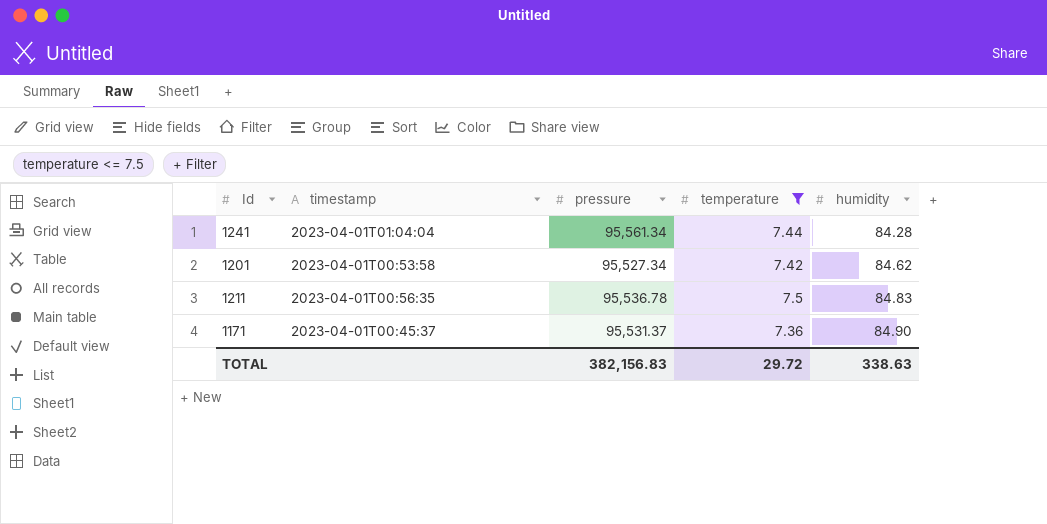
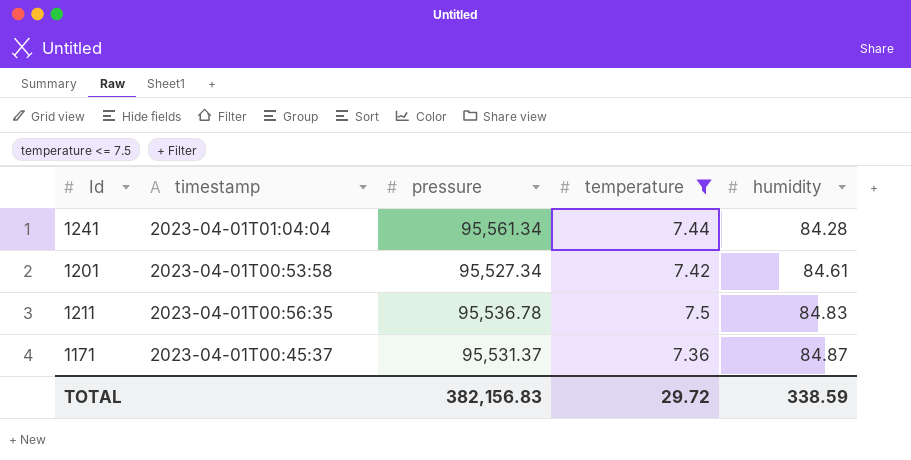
1201 | humidity: 84.62 -> 84.61
1171 | humidity: 84.90 -> 84.87
TOTAL | humidity: 338.63 -> 338.59

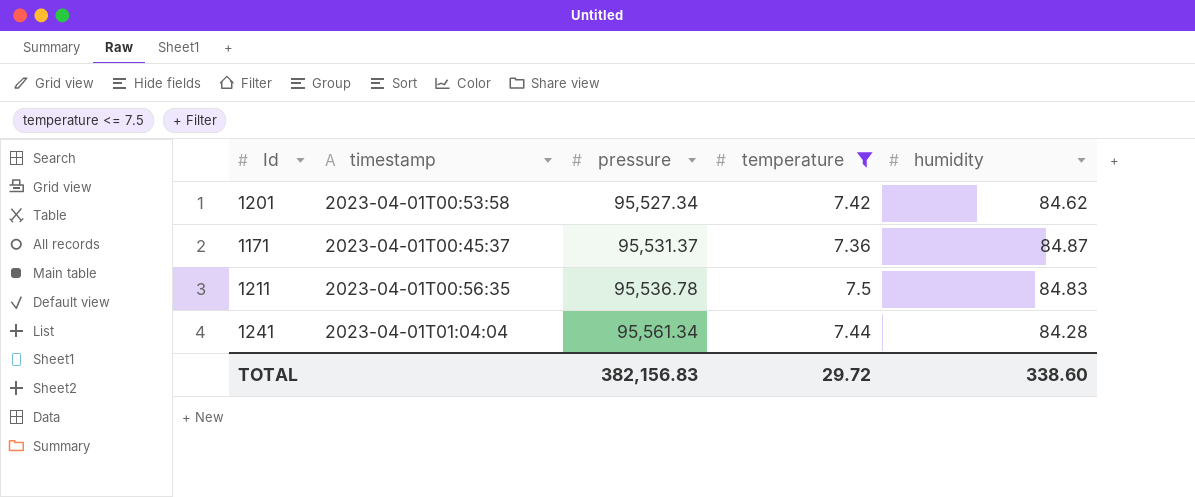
row order: humidity ascending -> pressure ascending
1201 | humidity: 84.61 -> 84.62
TOTAL | humidity: 338.59 -> 338.60

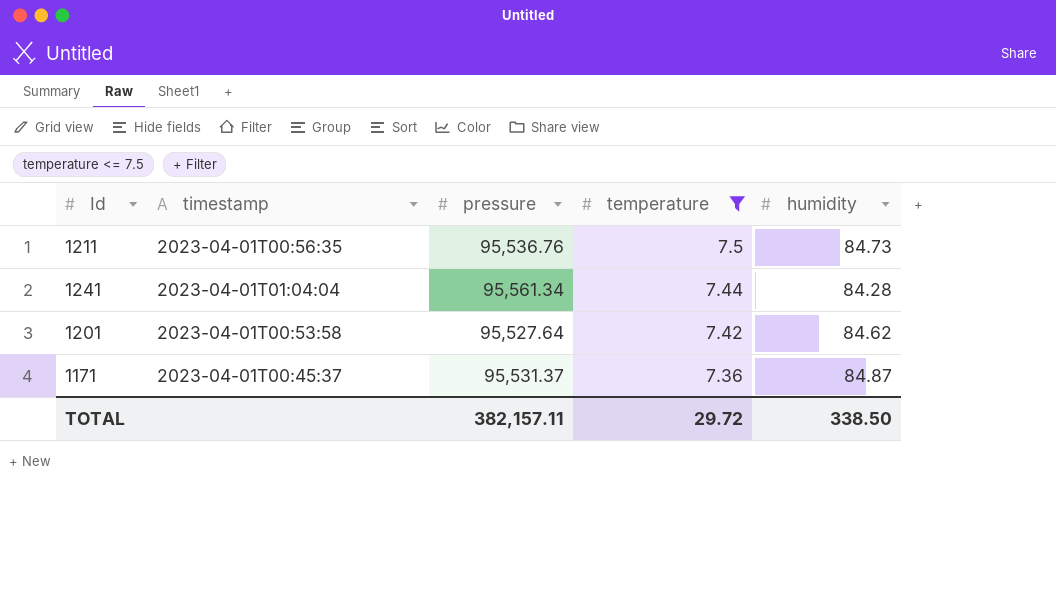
row order: pressure ascending -> temperature descending
1211 | pressure: 95,536.78 -> 95,536.76
1211 | humidity: 84.83 -> 84.73
1201 | pressure: 95,527.34 -> 95,527.64
TOTAL | pressure: 382,156.83 -> 382,157.11
TOTAL | humidity: 338.60 -> 338.50

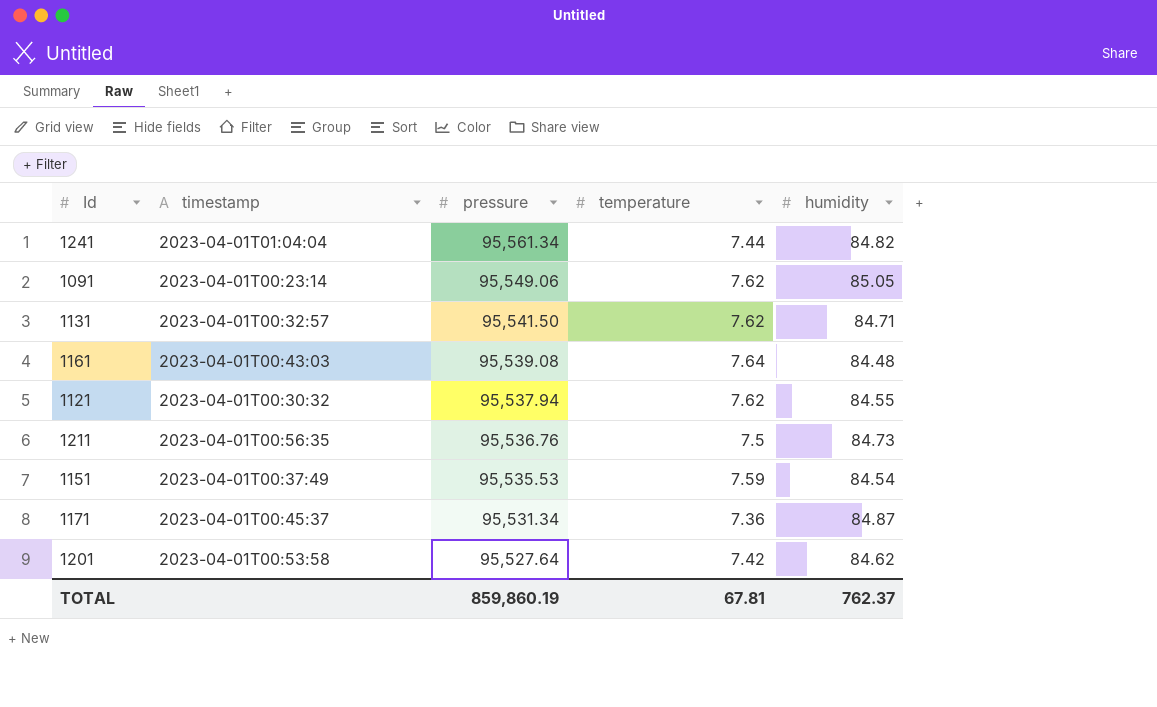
filter: temperature <= 7.5 -> none
row order: temperature descending -> pressure descending
1241 | humidity: 84.28 -> 84.82
1171 | pressure: 95,531.37 -> 95,531.34
TOTAL | pressure: 382,157.11 -> 859,860.19
TOTAL | temperature: 29.72 -> 67.81
TOTAL | humidity: 338.50 -> 762.37

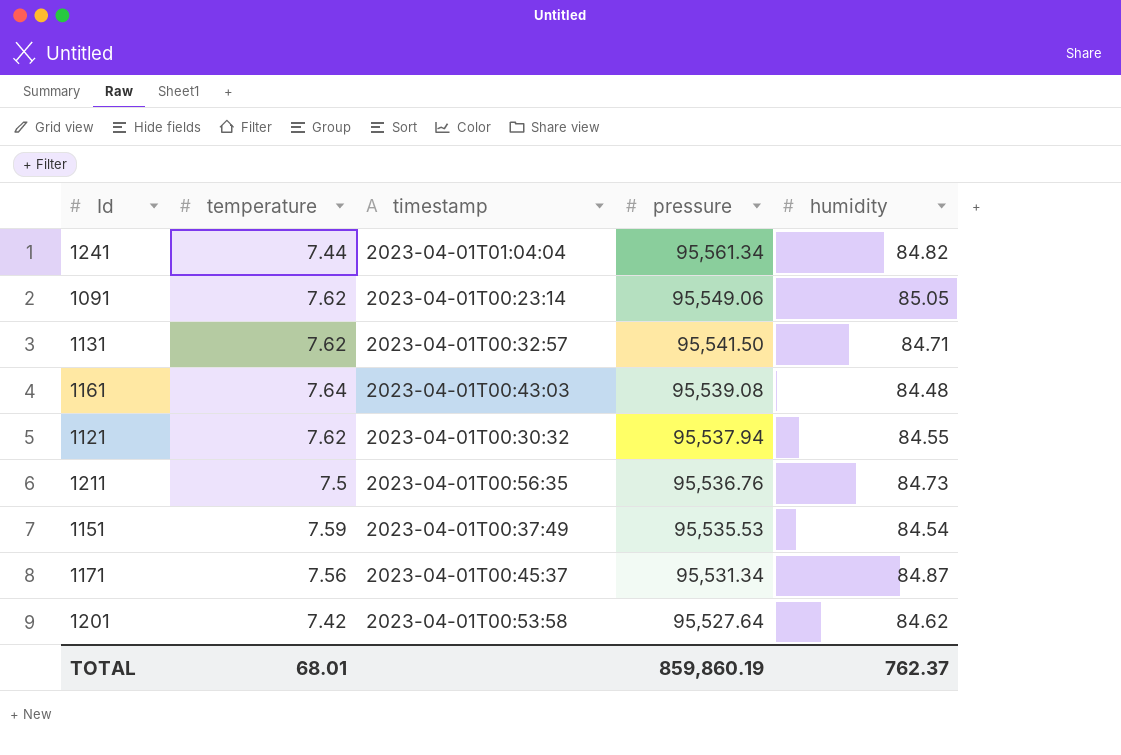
column temperature | position: 4 -> 2
1171 | temperature: 7.36 -> 7.56
TOTAL | temperature: 67.81 -> 68.01

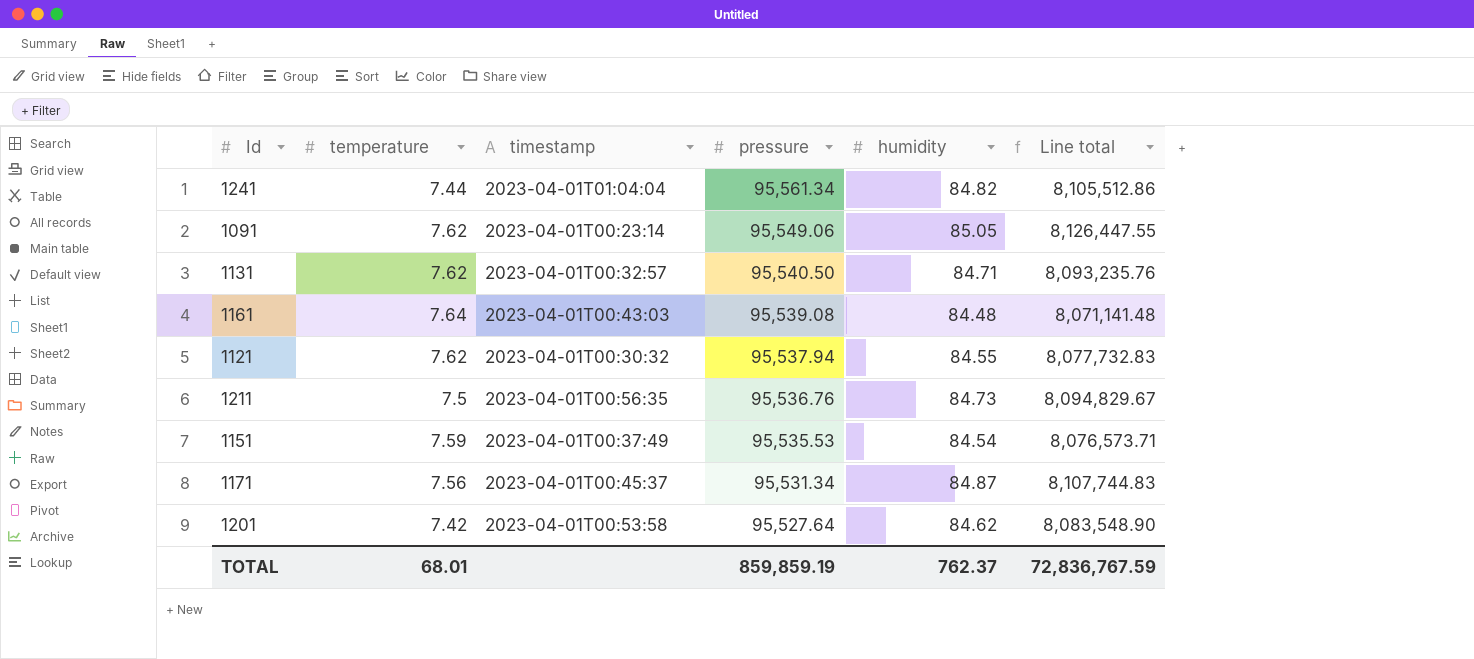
column Line total | formula: none -> [pressure] * [humidity]
1131 | pressure: 95,541.50 -> 95,540.50
TOTAL | pressure: 859,860.19 -> 859,859.19

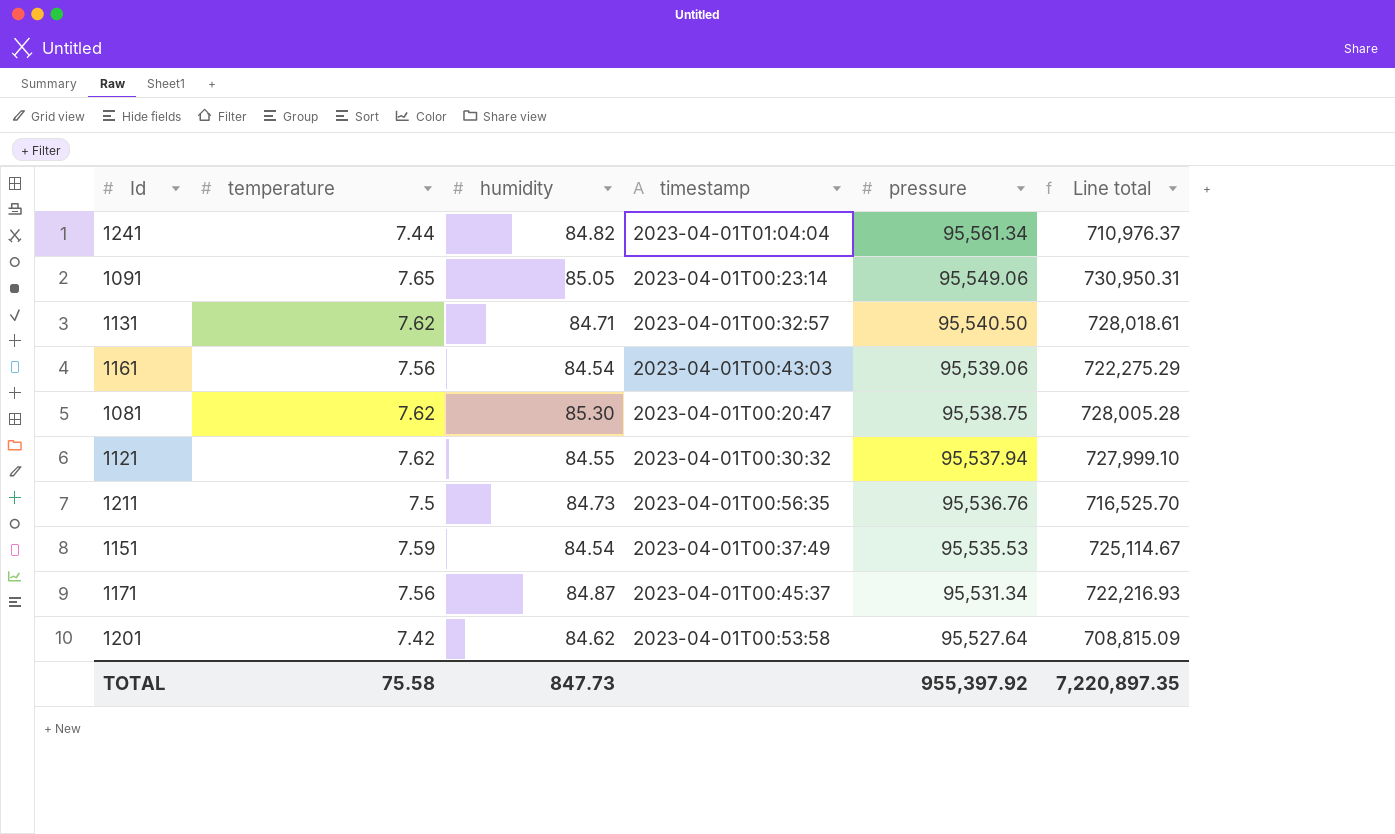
column humidity | position: 5 -> 3
column Line total | formula: [pressure] * [humidity] -> [temperature] * [pressure]
1091 | temperature: 7.62 -> 7.65
1161 | temperature: 7.64 -> 7.56
1161 | humidity: 84.48 -> 84.54
1161 | pressure: 95,539.08 -> 95,539.06
row 1081: none -> 7.62 | 85.30 | 2023-04-01T00:20:47 | 95,538.75 | 728,005.28
TOTAL | temperature: 68.01 -> 75.58
TOTAL | humidity: 762.37 -> 847.73
TOTAL | pressure: 859,859.19 -> 955,397.92
TOTAL | Line total: 72,836,767.59 -> 7,220,897.35

